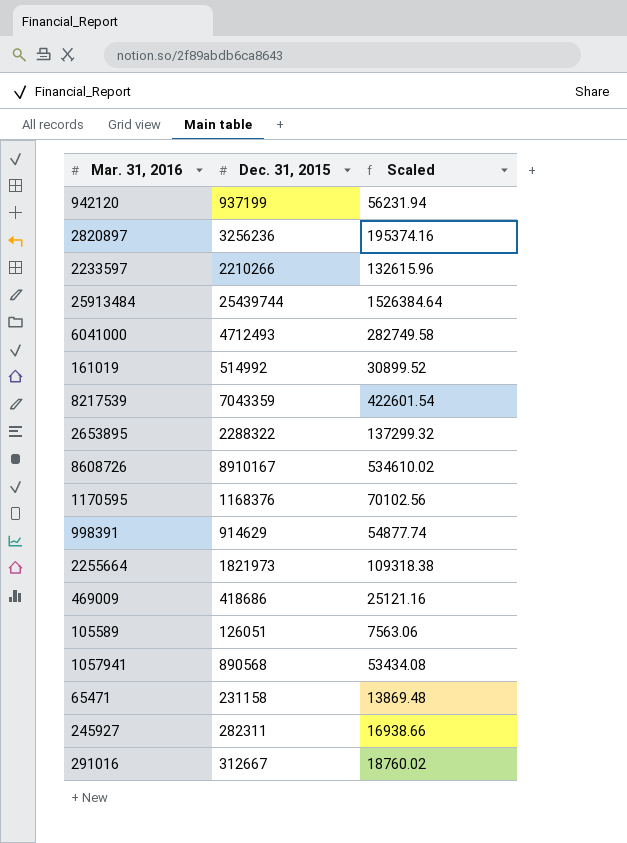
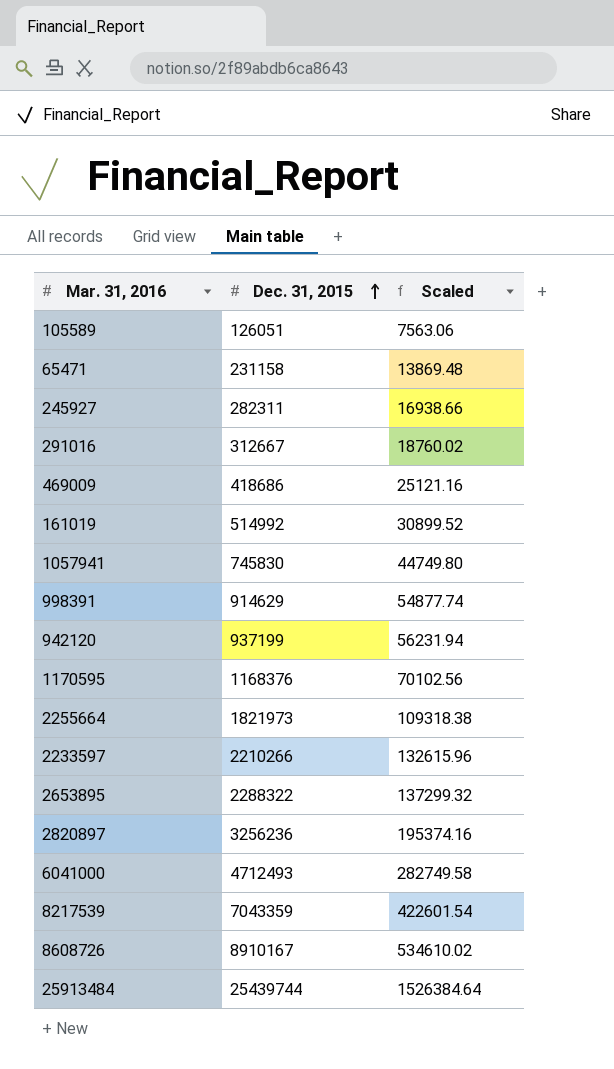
row order: none -> Dec. 31, 2015 ascending
1057941 | Dec. 31, 2015: 890568 -> 745830
1057941 | Scaled: 53434.08 -> 44749.80

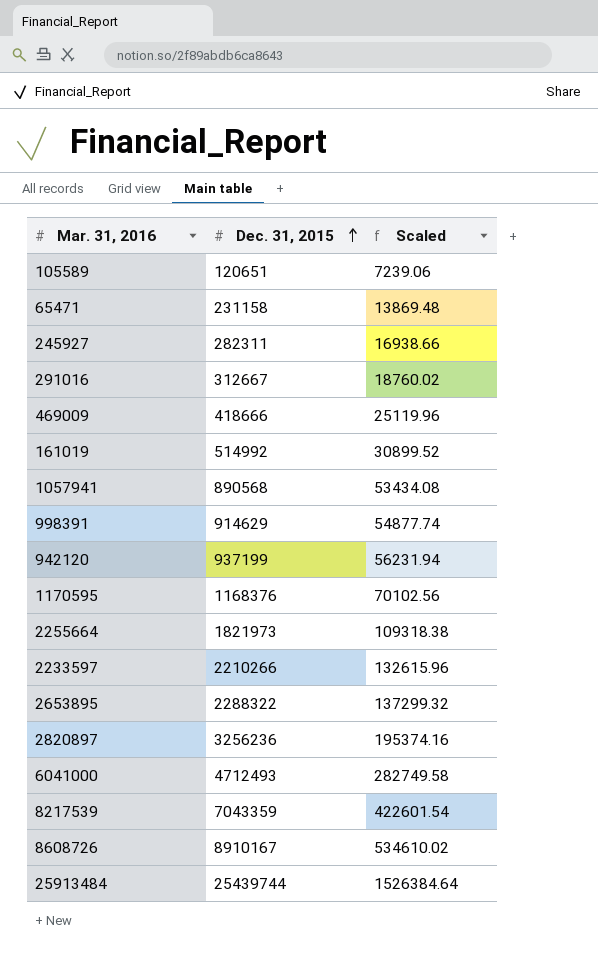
105589 | Dec. 31, 2015: 126051 -> 120651
105589 | Scaled: 7563.06 -> 7239.06
469009 | Dec. 31, 2015: 418686 -> 418666
469009 | Scaled: 25121.16 -> 25119.96
1057941 | Dec. 31, 2015: 745830 -> 890568
1057941 | Scaled: 44749.80 -> 53434.08

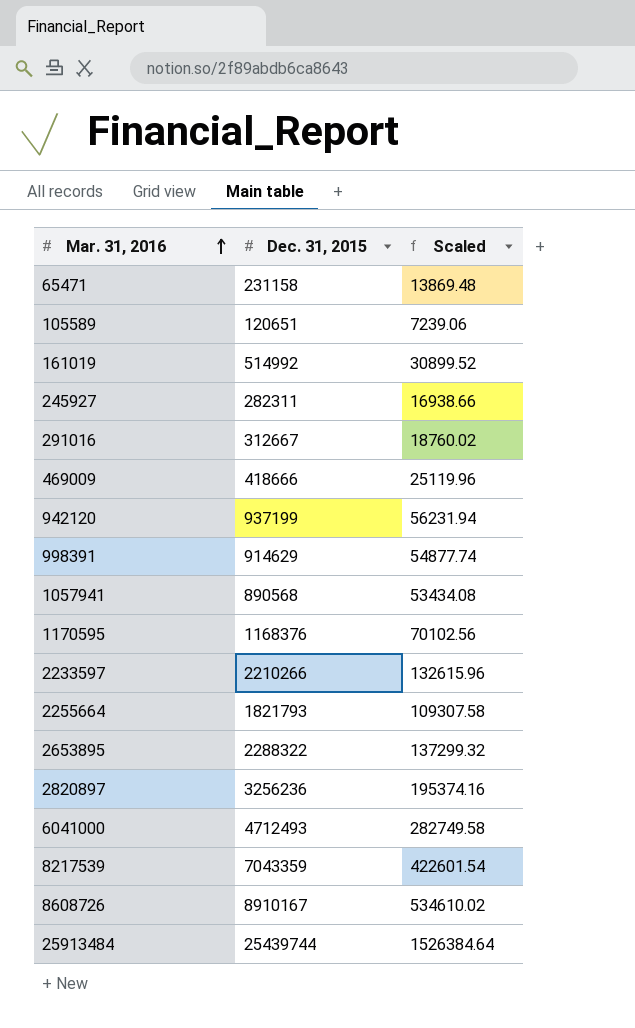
row order: Dec. 31, 2015 ascending -> Mar. 31, 2016 ascending
2255664 | Dec. 31, 2015: 1821973 -> 1821793
2255664 | Scaled: 109318.38 -> 109307.58

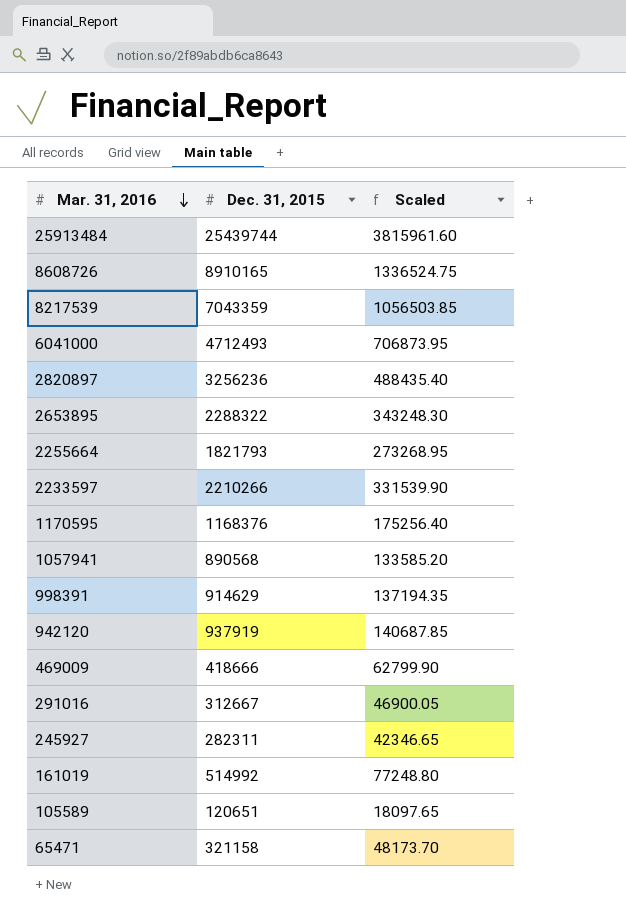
row order: Mar. 31, 2016 ascending -> Mar. 31, 2016 descending
column Scaled | formula: [Dec. 31, 2015] * 0.06 -> [Dec. 31, 2015] * 0.15
8608726 | Dec. 31, 2015: 8910167 -> 8910165
942120 | Dec. 31, 2015: 937199 -> 937919
65471 | Dec. 31, 2015: 231158 -> 321158

